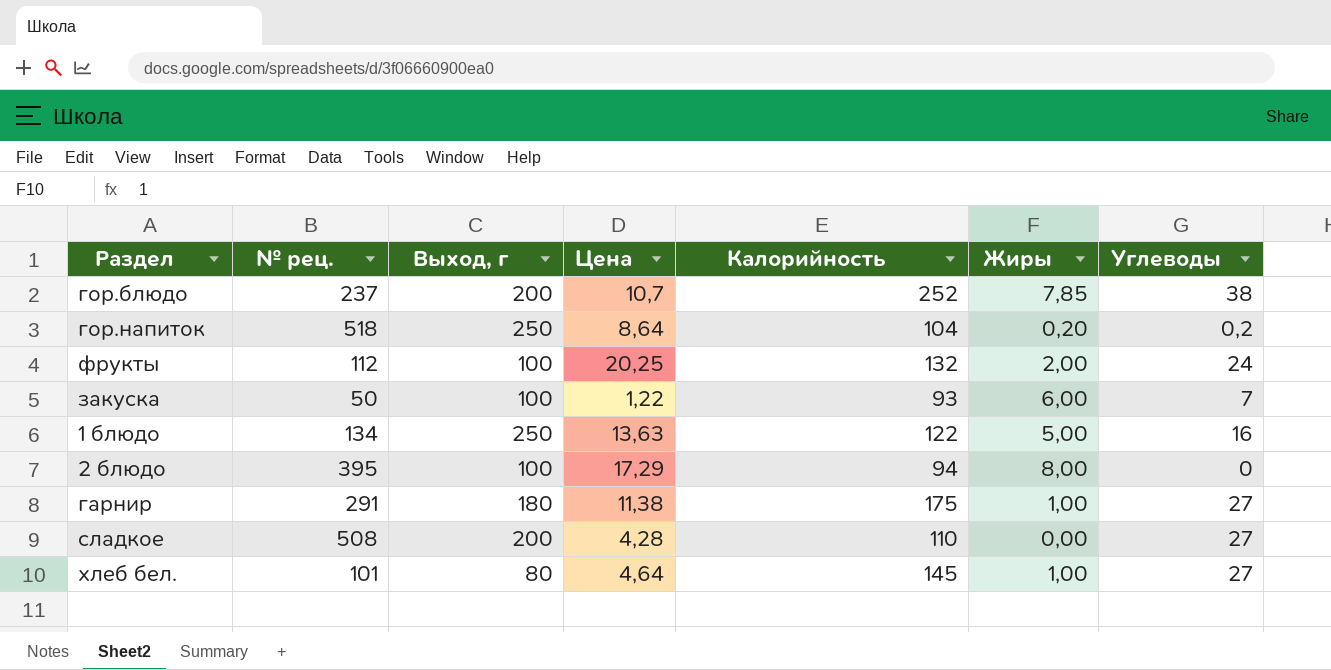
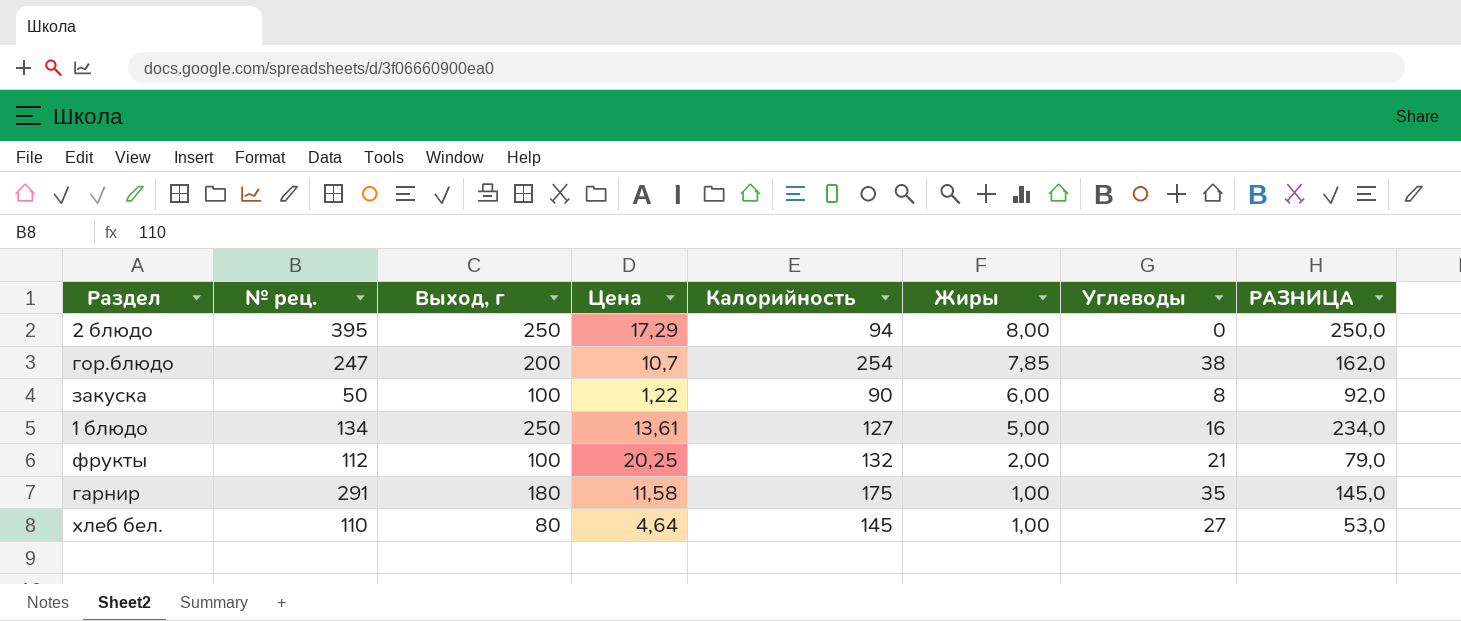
row order: none -> Жиры descending
column РАЗНИЦА | formula: none -> [Выход, г] - [Углеводы]
row гор.напиток: 518 | 250 | 8,64 | 104 | 0,20 | 0,2 -> none
row сладкое: 508 | 200 | 4,28 | 110 | 0,00 | 27 -> none
2 блюдо | Выход, г: 100 -> 250
гор.блюдо | № рец.: 237 -> 247
гор.блюдо | Калорийность: 252 -> 254
закуска | Калорийность: 93 -> 90
закуска | Углеводы: 7 -> 8
1 блюдо | Цена: 13,63 -> 13,61
1 блюдо | Калорийность: 122 -> 127
фрукты | Углеводы: 24 -> 21
гарнир | Цена: 11,38 -> 11,58
гарнир | Углеводы: 27 -> 35
хлеб бел. | № рец.: 101 -> 110

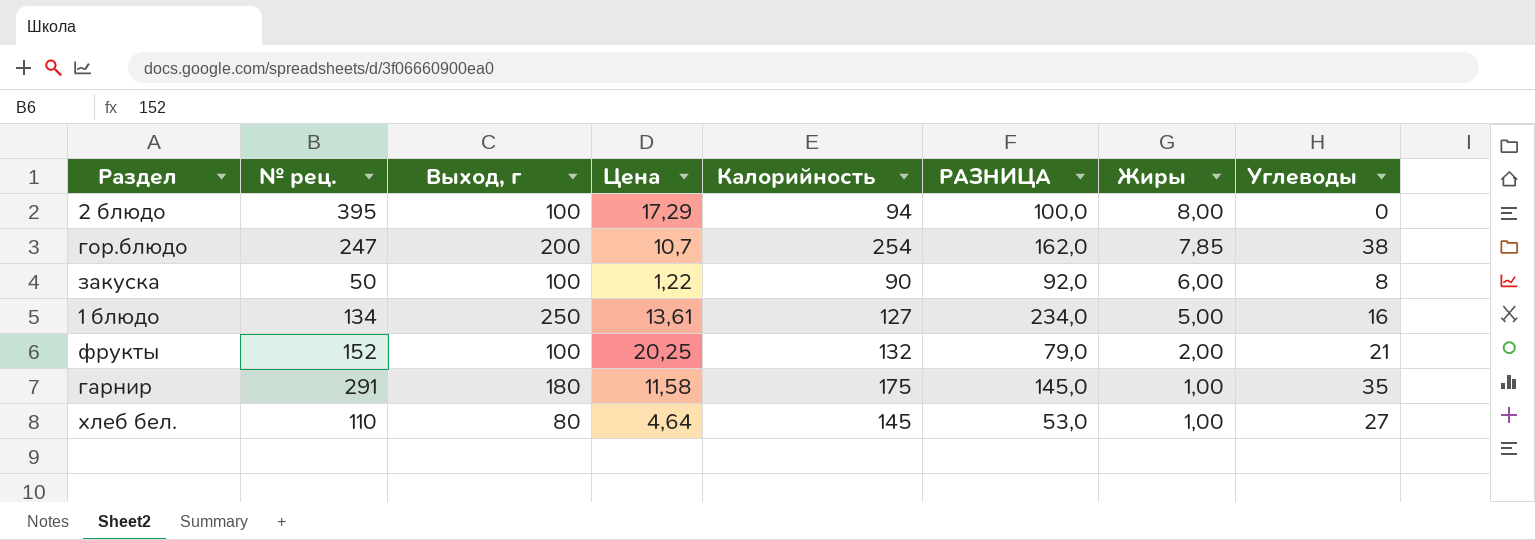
column РАЗНИЦА | position: 8 -> 6
2 блюдо | Выход, г: 250 -> 100
2 блюдо | РАЗНИЦА: 250,0 -> 100,0
фрукты | № рец.: 112 -> 152

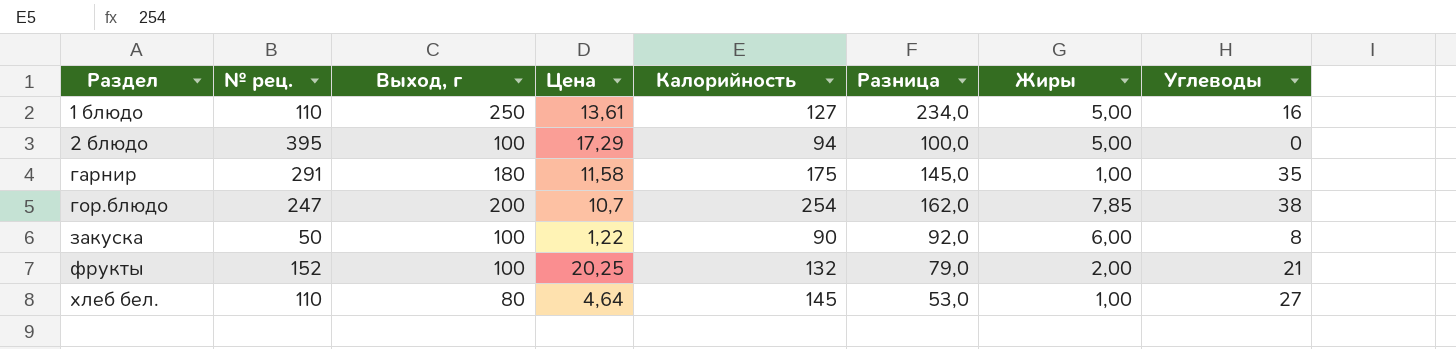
row order: Жиры descending -> Раздел ascending
column name: РАЗНИЦА -> Разница
1 блюдо | № рец.: 134 -> 110
2 блюдо | Жиры: 8,00 -> 5,00

